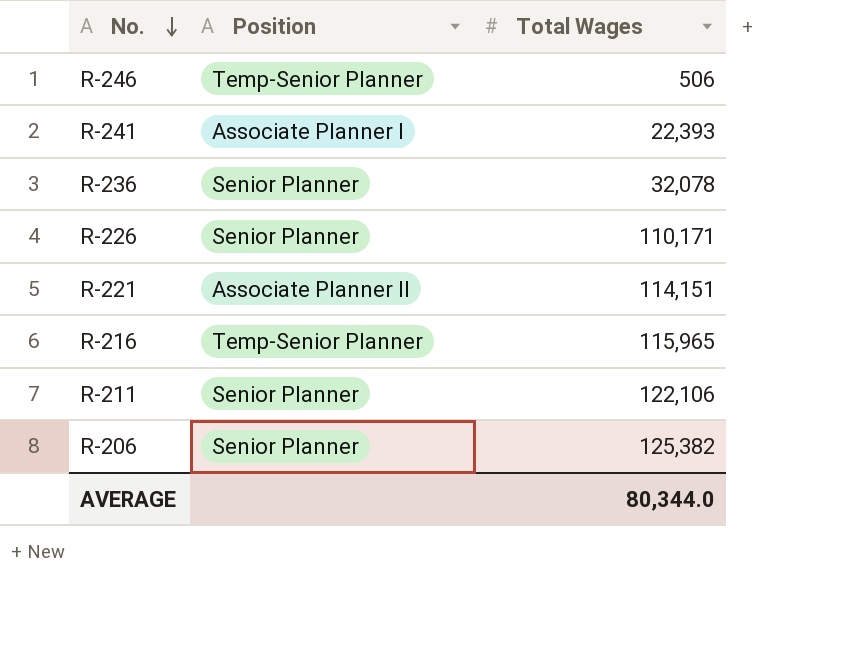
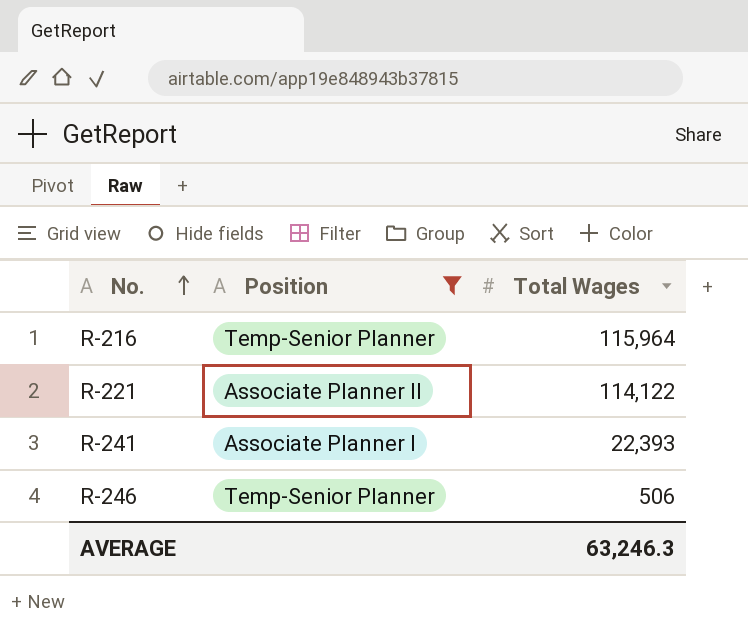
filter: none -> Position != Senior Planner
row order: No. descending -> No. ascending
R-216 | Total Wages: 115,965 -> 115,964
R-221 | Total Wages: 114,151 -> 114,122
AVERAGE | Total Wages: 80,344.0 -> 63,246.3

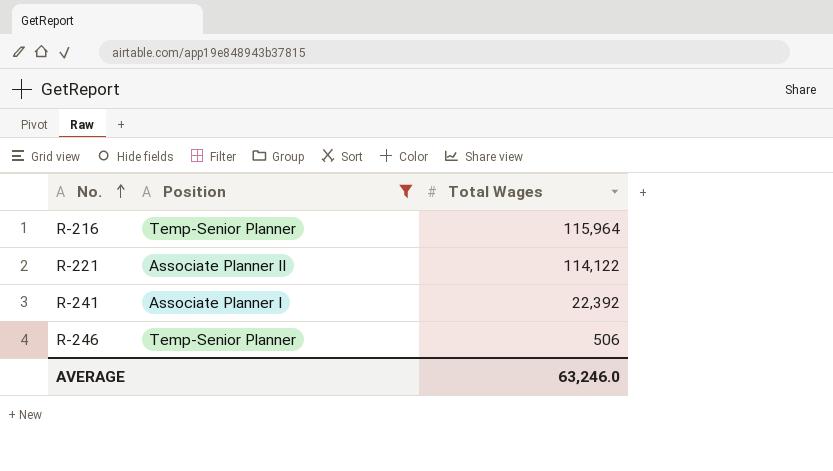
R-241 | Total Wages: 22,393 -> 22,392
AVERAGE | Total Wages: 63,246.3 -> 63,246.0

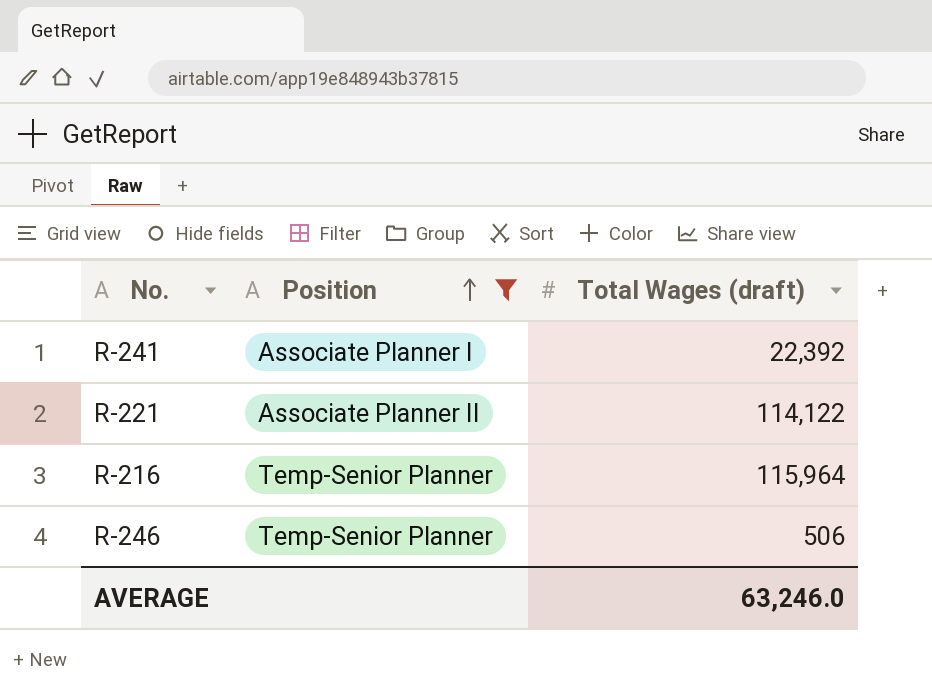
row order: No. ascending -> Position ascending
column name: Total Wages -> Total Wages (draft)

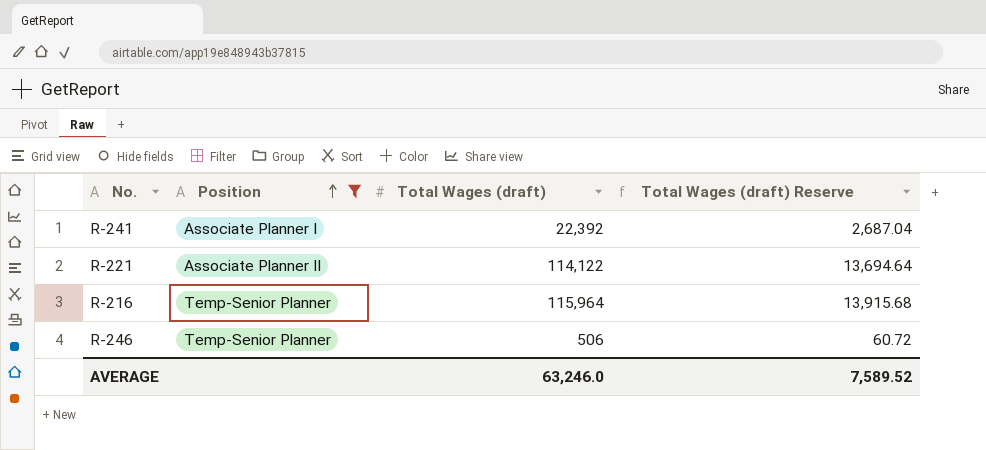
column Total Wages (draft) Reserve | formula: none -> [Total Wages (draft)] * 0.12

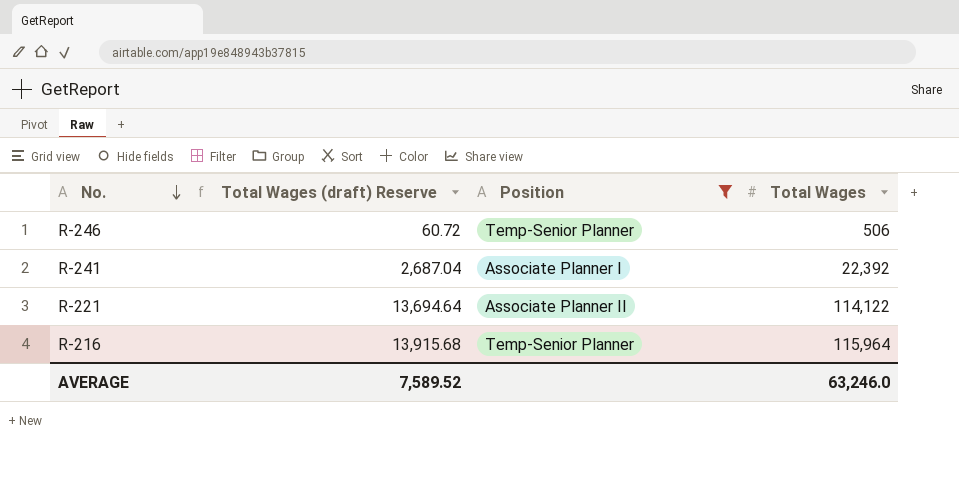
row order: Position ascending -> No. descending
column Total Wages (draft) Reserve | position: 4 -> 2
column name: Total Wages (draft) -> Total Wages

